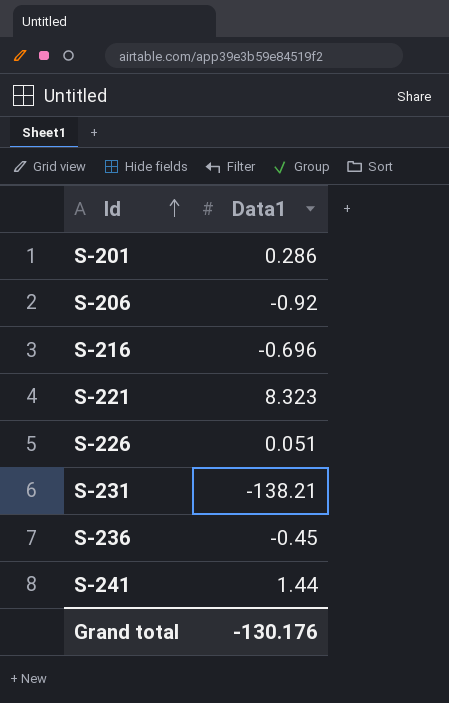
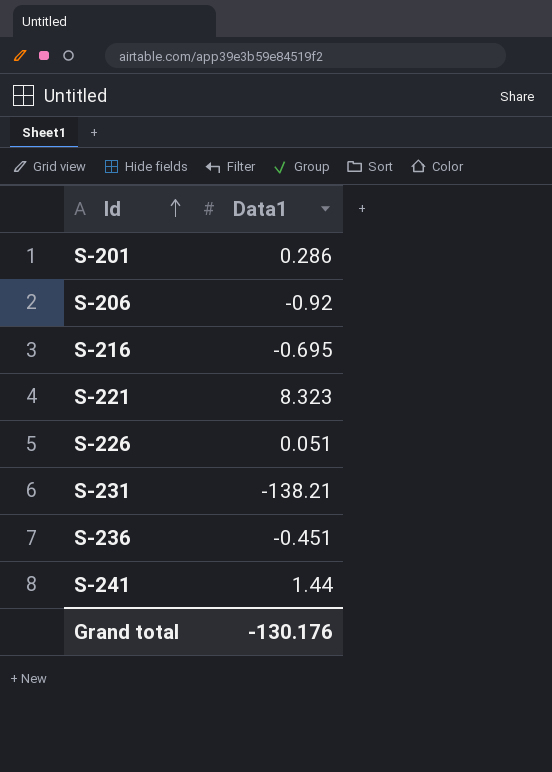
S-216 | Data1: -0.696 -> -0.695
S-236 | Data1: -0.45 -> -0.451

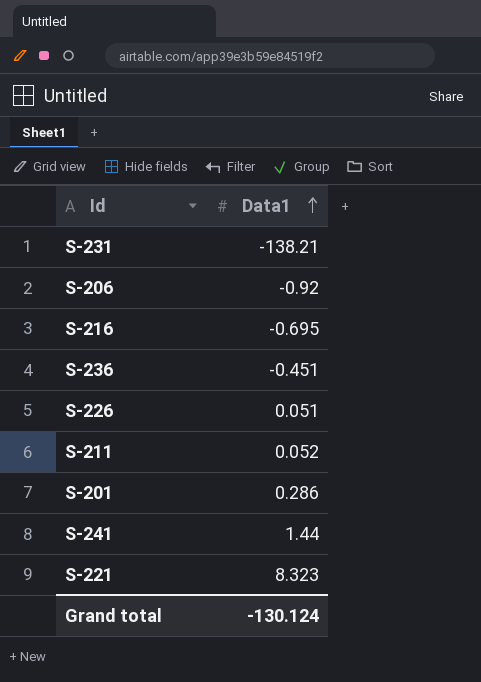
row order: Id ascending -> Data1 ascending
row S-211: none -> 0.052
Grand total | Data1: -130.176 -> -130.124

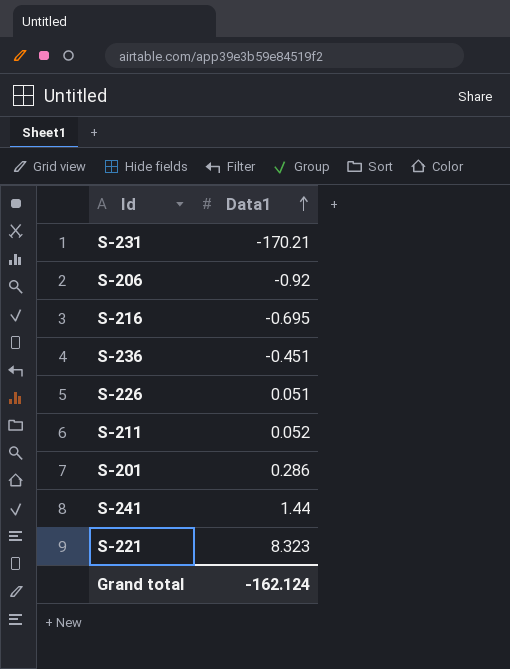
S-231 | Data1: -138.21 -> -170.21
Grand total | Data1: -130.124 -> -162.124

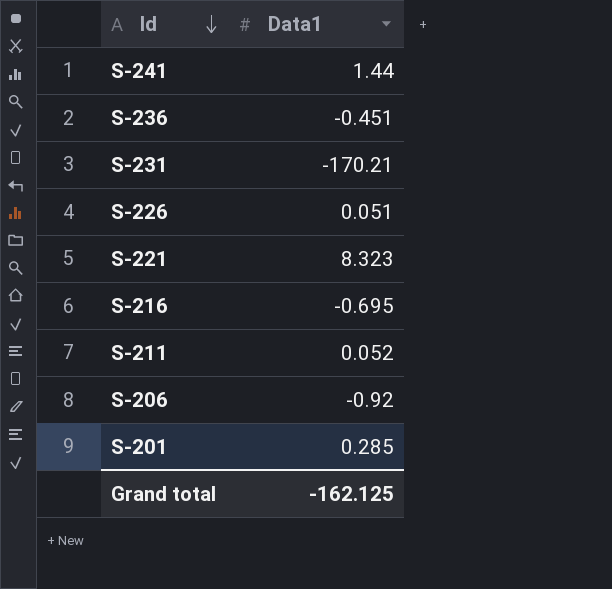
row order: Data1 ascending -> Id descending
S-201 | Data1: 0.286 -> 0.285
Grand total | Data1: -162.124 -> -162.125

